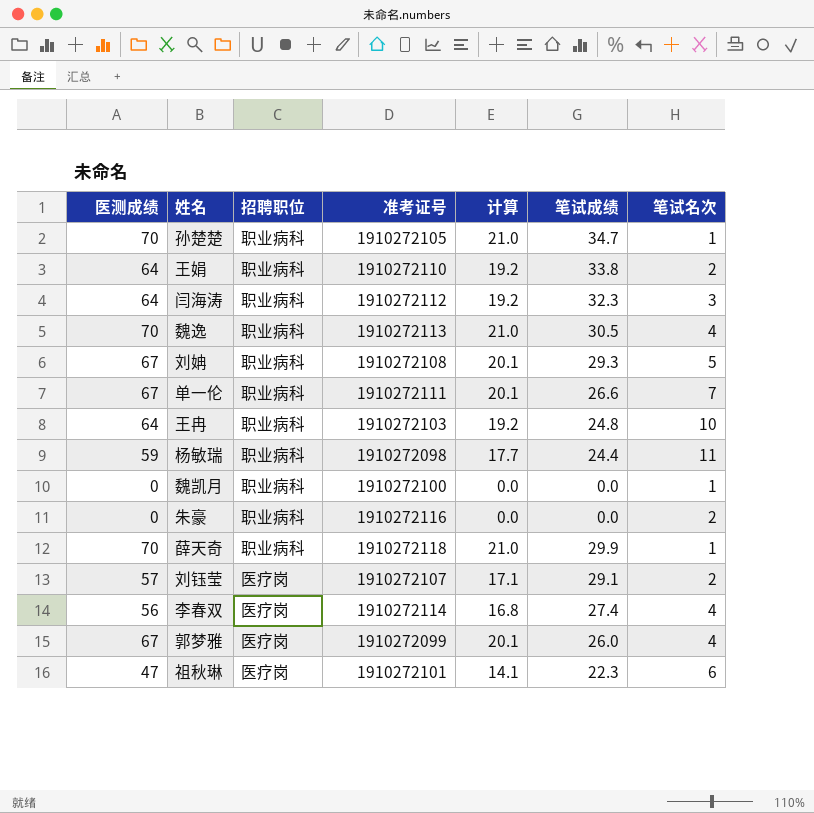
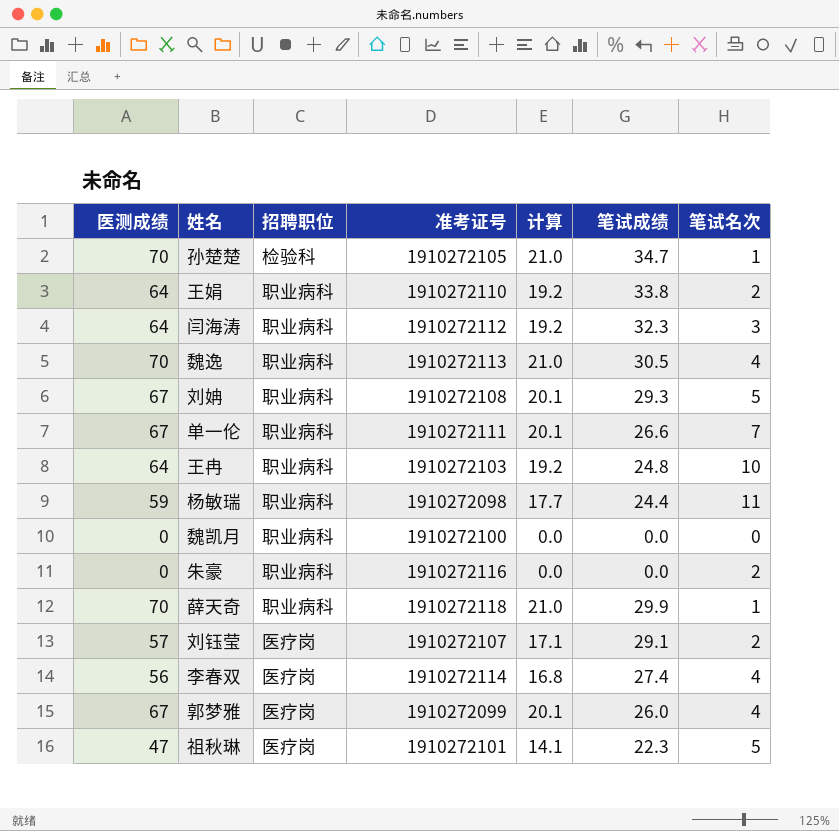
孙楚楚 | 招聘职位: 职业病科 -> 检验科
魏凯月 | 笔试名次: 1 -> 0
祖秋琳 | 笔试名次: 6 -> 5

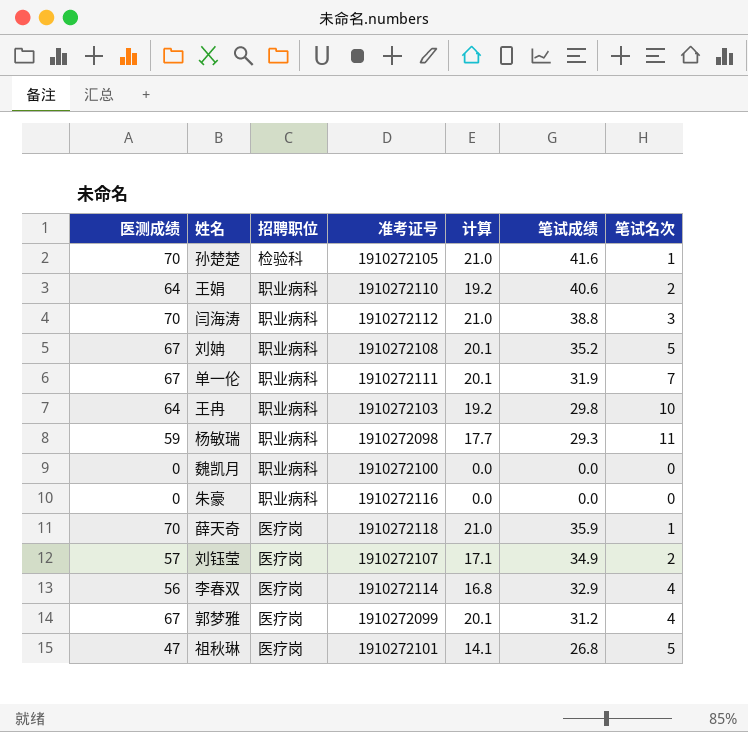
row 魏逸: 70 | 职业病科 | 1910272113 | 21.0 | 30.5 | 4 -> none
孙楚楚 | 笔试成绩: 34.7 -> 41.6
王娟 | 笔试成绩: 33.8 -> 40.6
闫海涛 | 医测成绩: 64 -> 70
闫海涛 | 计算: 19.2 -> 21.0
闫海涛 | 笔试成绩: 32.3 -> 38.8
刘姌 | 笔试成绩: 29.3 -> 35.2
单一伦 | 笔试成绩: 26.6 -> 31.9
王冉 | 笔试成绩: 24.8 -> 29.8
杨敏瑞 | 笔试成绩: 24.4 -> 29.3
朱豪 | 笔试名次: 2 -> 0
薛天奇 | 招聘职位: 职业病科 -> 医疗岗
薛天奇 | 笔试成绩: 29.9 -> 35.9
刘钰莹 | 笔试成绩: 29.1 -> 34.9
李春双 | 笔试成绩: 27.4 -> 32.9
郭梦雅 | 笔试成绩: 26.0 -> 31.2
祖秋琳 | 笔试成绩: 22.3 -> 26.8

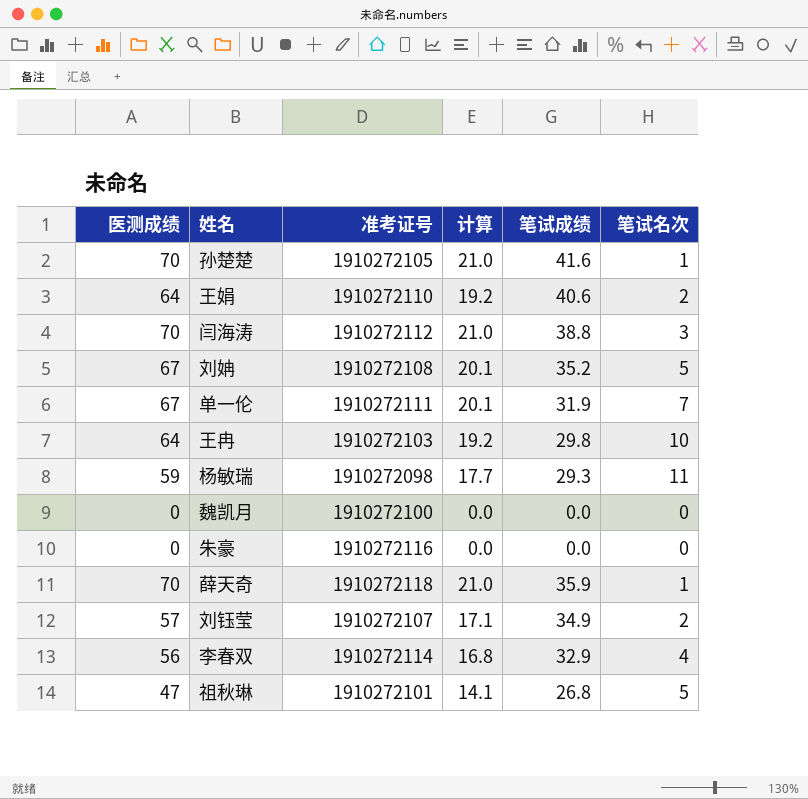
column 招聘职位 | position: 3 -> none
row 郭梦雅: 67 | 医疗岗 | 1910272099 | 20.1 | 31.2 | 4 -> none

